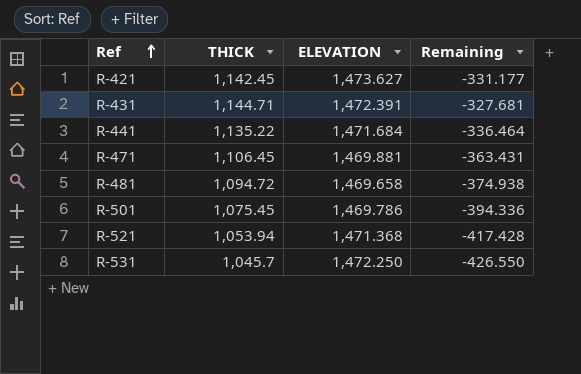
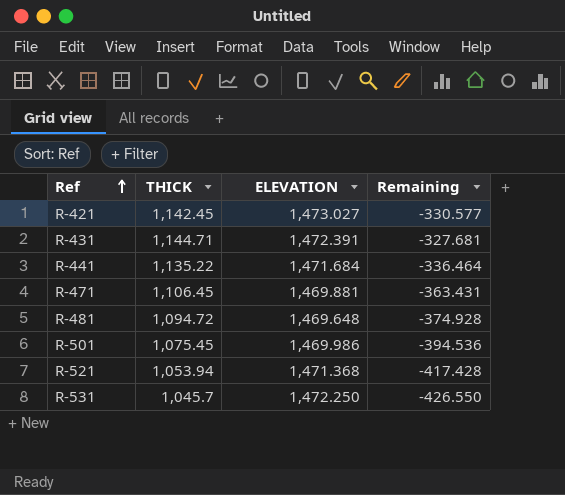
R-421 | ELEVATION: 1,473.627 -> 1,473.027
R-421 | Remaining: -331.177 -> -330.577
R-481 | ELEVATION: 1,469.658 -> 1,469.648
R-481 | Remaining: -374.938 -> -374.928
R-501 | ELEVATION: 1,469.786 -> 1,469.986
R-501 | Remaining: -394.336 -> -394.536

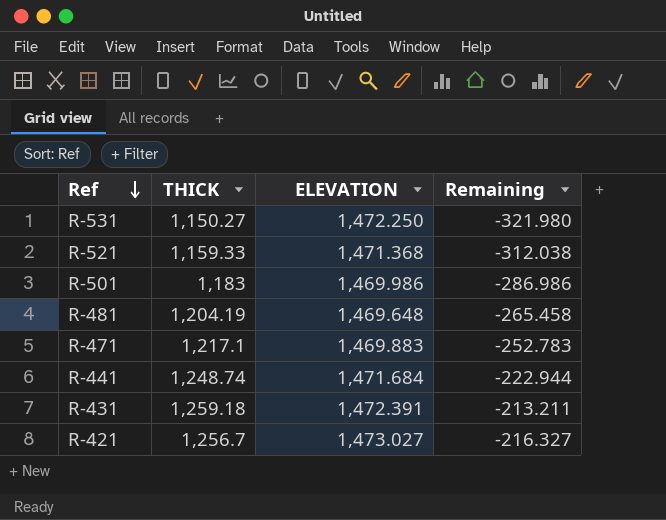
row order: Ref ascending -> Ref descending
R-531 | THICK: 1,045.7 -> 1,150.27
R-531 | Remaining: -426.550 -> -321.980
R-521 | THICK: 1,053.94 -> 1,159.33
R-521 | Remaining: -417.428 -> -312.038
R-501 | THICK: 1,075.45 -> 1,183
R-501 | Remaining: -394.536 -> -286.986
R-481 | THICK: 1,094.72 -> 1,204.19
R-481 | Remaining: -374.928 -> -265.458
R-471 | THICK: 1,106.45 -> 1,217.1
R-471 | ELEVATION: 1,469.881 -> 1,469.883
R-471 | Remaining: -363.431 -> -252.783
R-441 | THICK: 1,135.22 -> 1,248.74
R-441 | Remaining: -336.464 -> -222.944
R-431 | THICK: 1,144.71 -> 1,259.18
R-431 | Remaining: -327.681 -> -213.211
R-421 | THICK: 1,142.45 -> 1,256.7
R-421 | Remaining: -330.577 -> -216.327

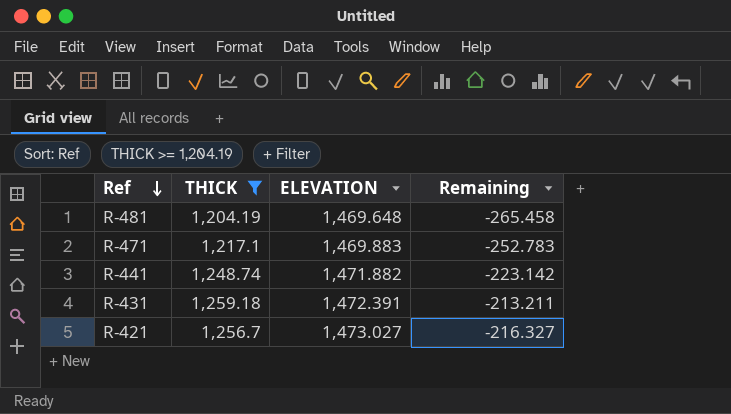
filter: none -> THICK >= 1,204.19
R-441 | ELEVATION: 1,471.684 -> 1,471.882
R-441 | Remaining: -222.944 -> -223.142

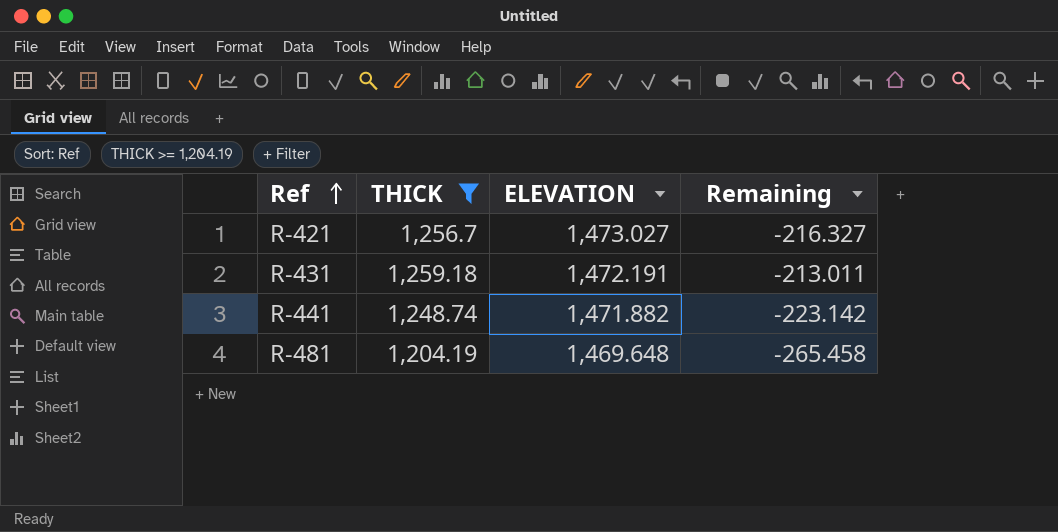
row order: Ref descending -> Ref ascending
row R-471: 1,217.1 | 1,469.883 | -252.783 -> none
R-431 | ELEVATION: 1,472.391 -> 1,472.191
R-431 | Remaining: -213.211 -> -213.011

